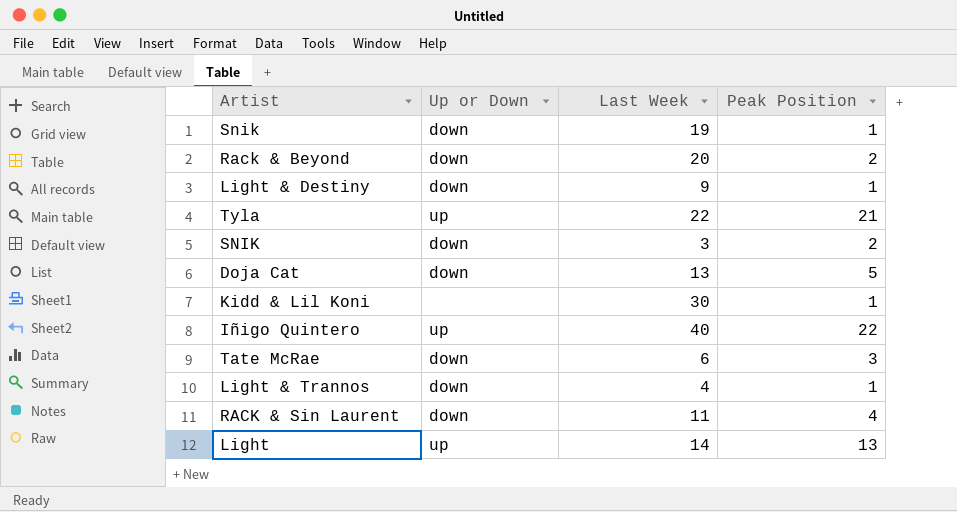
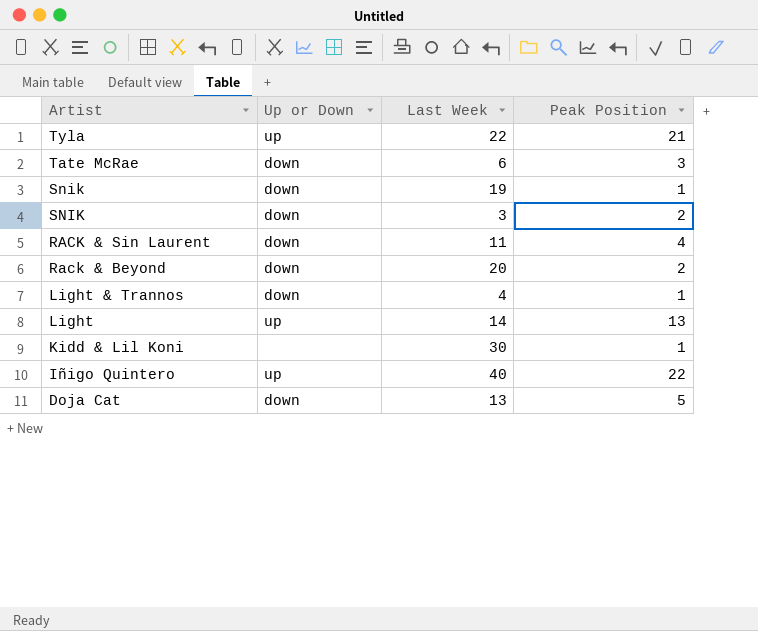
row order: none -> Artist descending
row Light & Destiny: down | 9 | 1 -> none

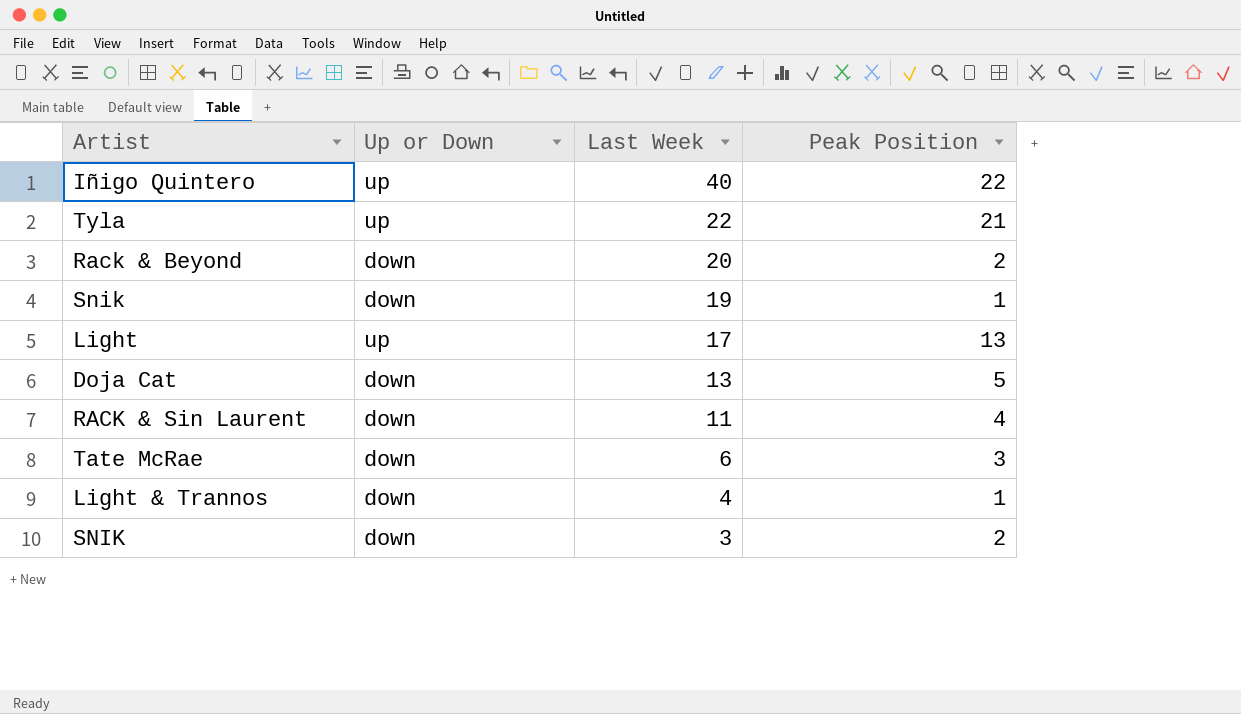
row order: Artist descending -> Last Week descending
row Kidd & Lil Koni: none | 30 | 1 -> none
Light | Last Week: 14 -> 17

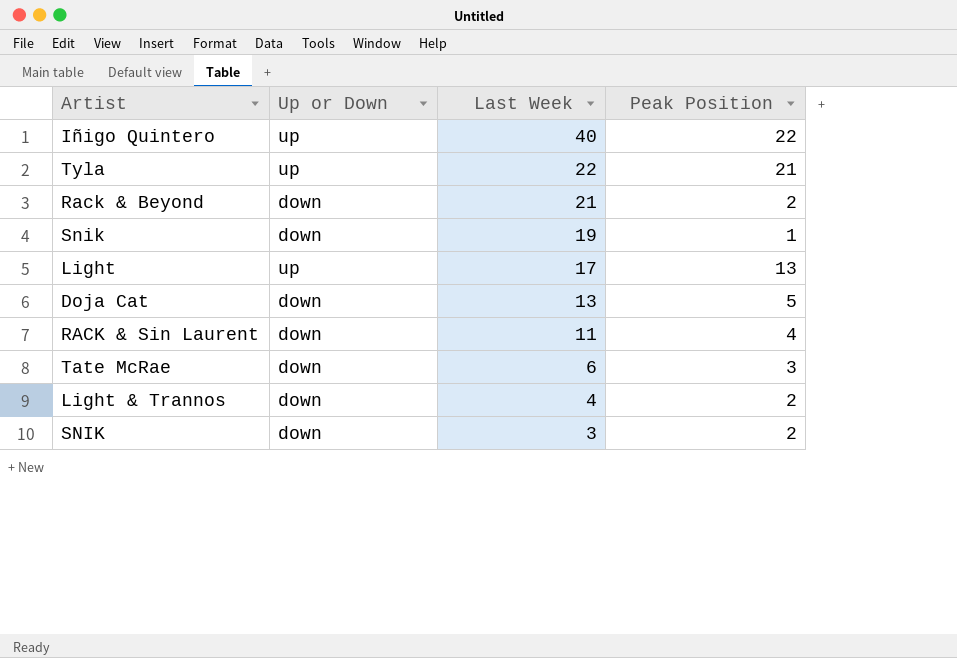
Rack & Beyond | Last Week: 20 -> 21
Light & Trannos | Peak Position: 1 -> 2

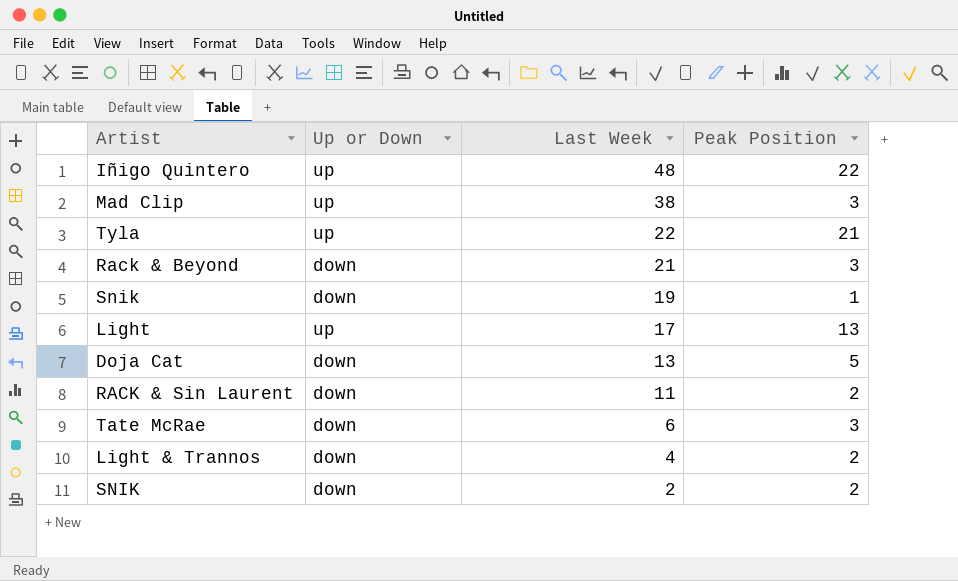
Iñigo Quintero | Last Week: 40 -> 48
row Mad Clip: none -> up | 38 | 3
Rack & Beyond | Peak Position: 2 -> 3
RACK & Sin Laurent | Peak Position: 4 -> 2
SNIK | Last Week: 3 -> 2

